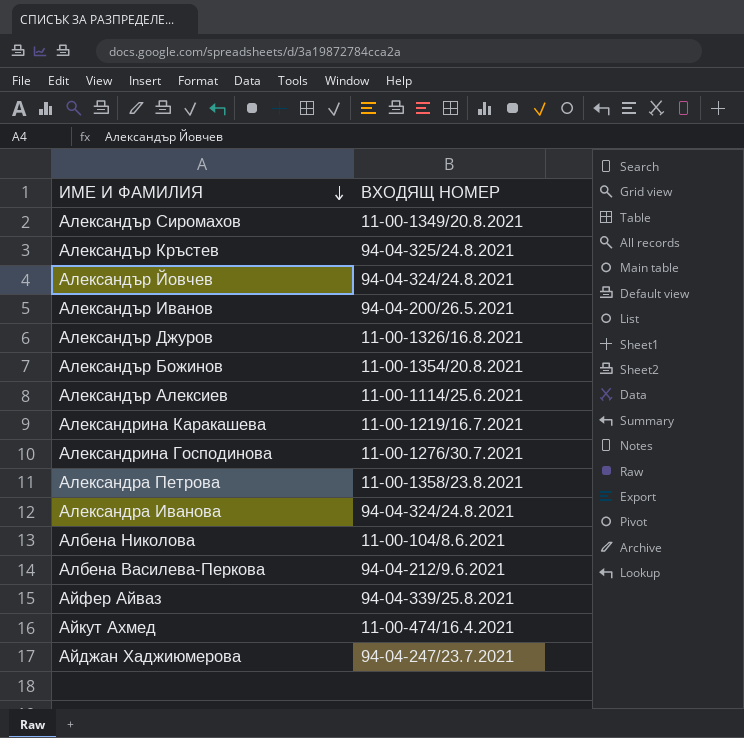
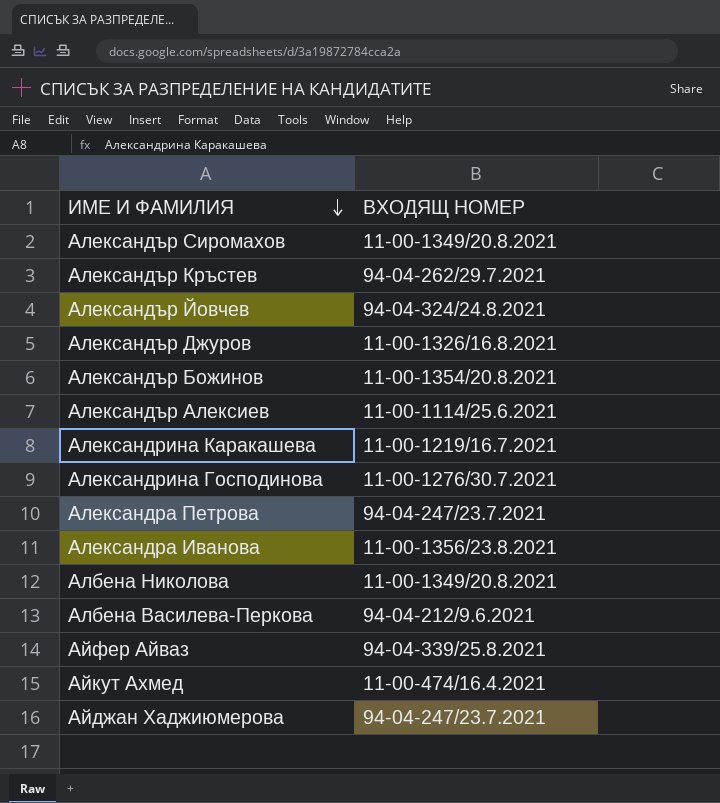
row Александър Иванов: 94-04-200/26.5.2021 -> none
Александър Кръстев | ВХОДЯЩ НОМЕР: 94-04-325/24.8.2021 -> 94-04-262/29.7.2021
Александра Петрова | ВХОДЯЩ НОМЕР: 11-00-1358/23.8.2021 -> 94-04-247/23.7.2021
Александра Иванова | ВХОДЯЩ НОМЕР: 94-04-324/24.8.2021 -> 11-00-1356/23.8.2021
Албена Николова | ВХОДЯЩ НОМЕР: 11-00-104/8.6.2021 -> 11-00-1349/20.8.2021

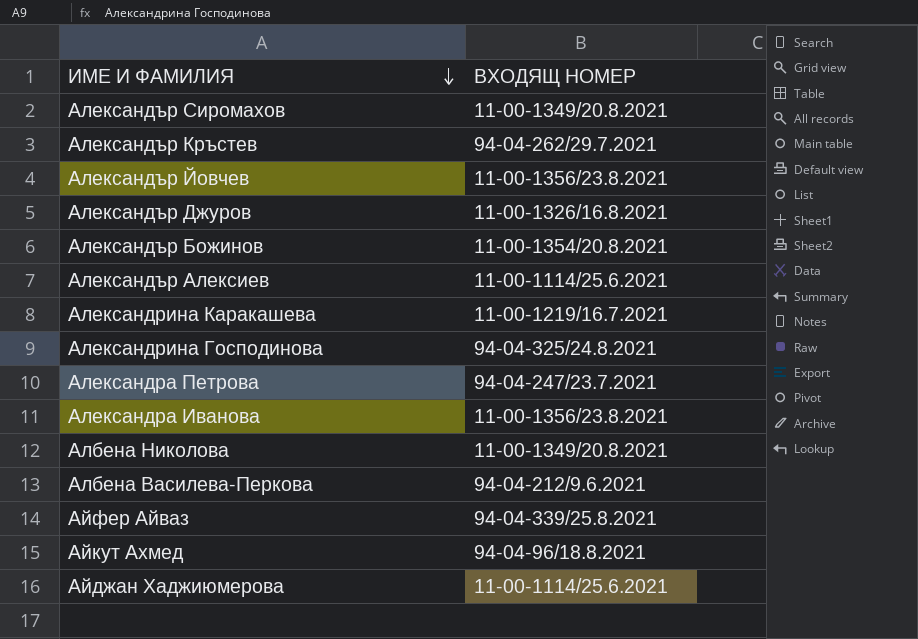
Александър Йовчев | ВХОДЯЩ НОМЕР: 94-04-324/24.8.2021 -> 11-00-1356/23.8.2021
Александрина Господинова | ВХОДЯЩ НОМЕР: 11-00-1276/30.7.2021 -> 94-04-325/24.8.2021
Айкут Ахмед | ВХОДЯЩ НОМЕР: 11-00-474/16.4.2021 -> 94-04-96/18.8.2021
Айджан Хаджиюмерова | ВХОДЯЩ НОМЕР: 94-04-247/23.7.2021 -> 11-00-1114/25.6.2021

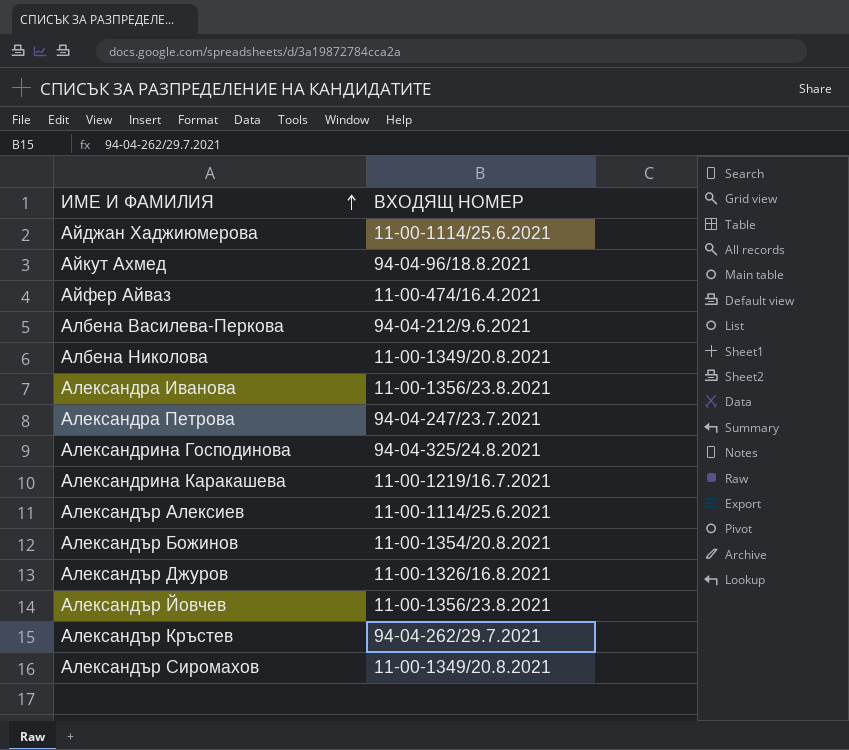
row order: ИМЕ И ФАМИЛИЯ descending -> ИМЕ И ФАМИЛИЯ ascending
Айфер Айваз | ВХОДЯЩ НОМЕР: 94-04-339/25.8.2021 -> 11-00-474/16.4.2021

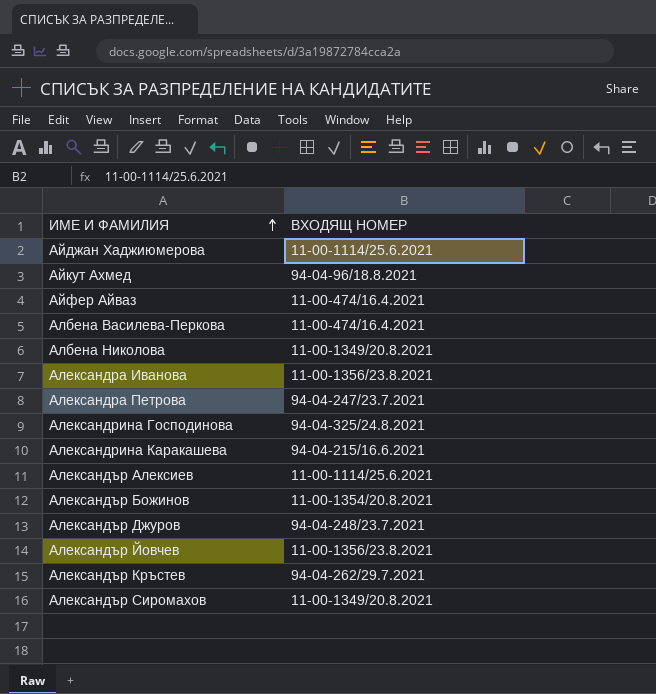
Албена Василева-Перкова | ВХОДЯЩ НОМЕР: 94-04-212/9.6.2021 -> 11-00-474/16.4.2021
Александрина Каракашева | ВХОДЯЩ НОМЕР: 11-00-1219/16.7.2021 -> 94-04-215/16.6.2021
Александър Джуров | ВХОДЯЩ НОМЕР: 11-00-1326/16.8.2021 -> 94-04-248/23.7.2021

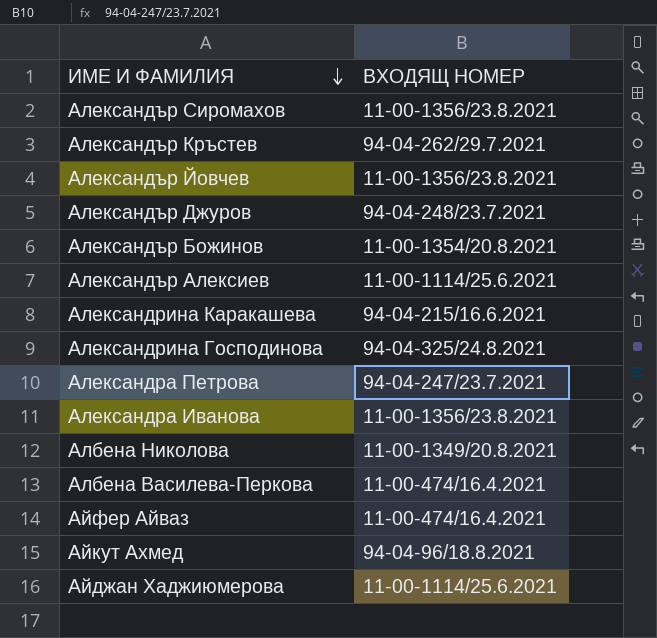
row order: ИМЕ И ФАМИЛИЯ ascending -> ИМЕ И ФАМИЛИЯ descending
Александър Сиромахов | ВХОДЯЩ НОМЕР: 11-00-1349/20.8.2021 -> 11-00-1356/23.8.2021

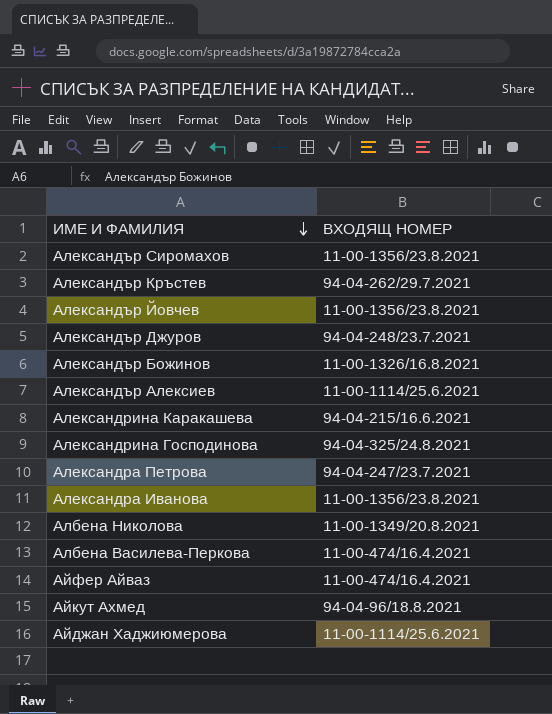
Александър Божинов | ВХОДЯЩ НОМЕР: 11-00-1354/20.8.2021 -> 11-00-1326/16.8.2021

